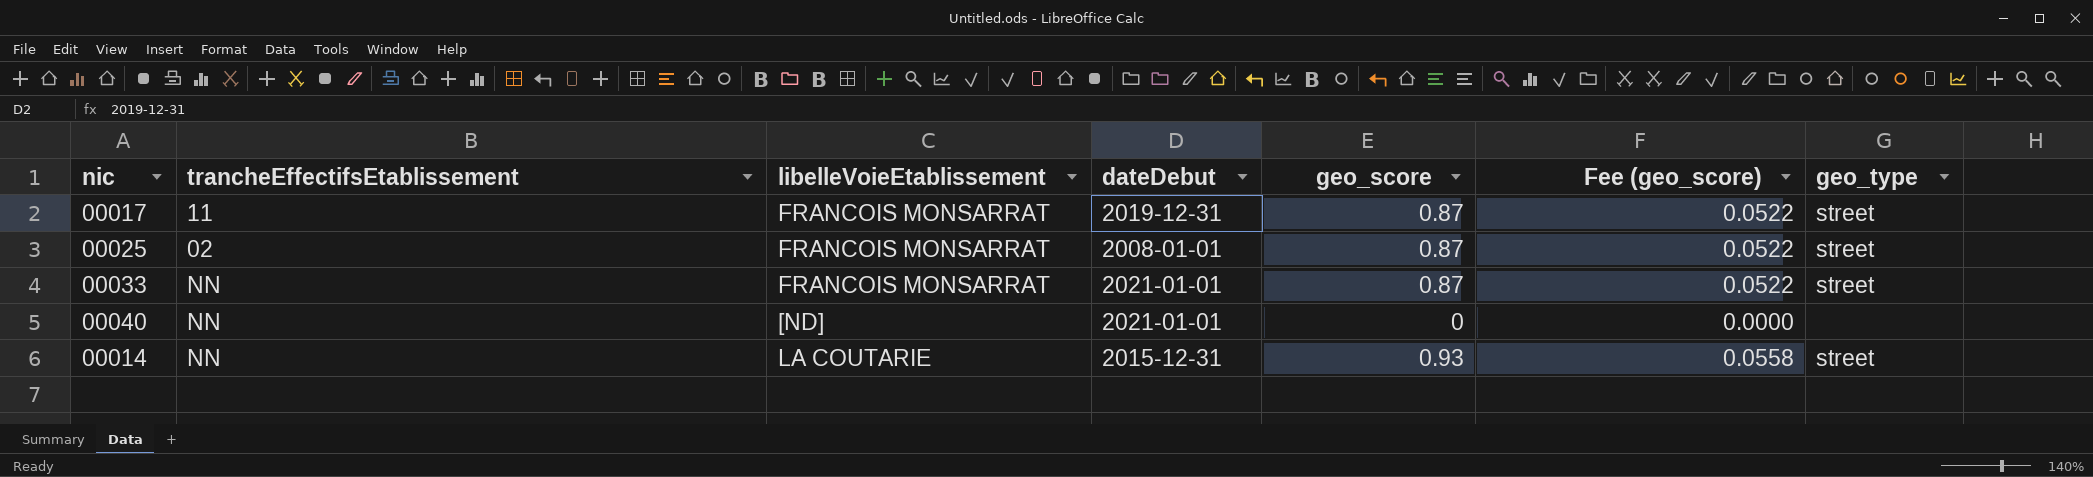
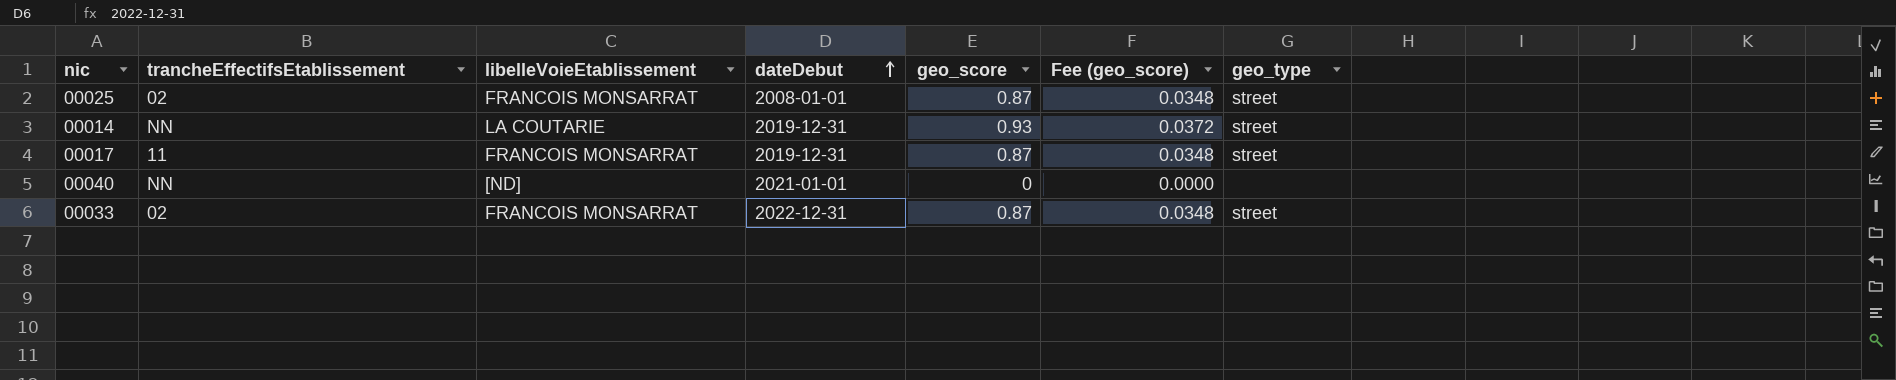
row order: none -> dateDebut ascending
column Fee (geo_score) | formula: [geo_score] * 0.06 -> [geo_score] * 0.04
00014 | dateDebut: 2015-12-31 -> 2019-12-31
00033 | trancheEffectifsEtablissement: NN -> 02
00033 | dateDebut: 2021-01-01 -> 2022-12-31

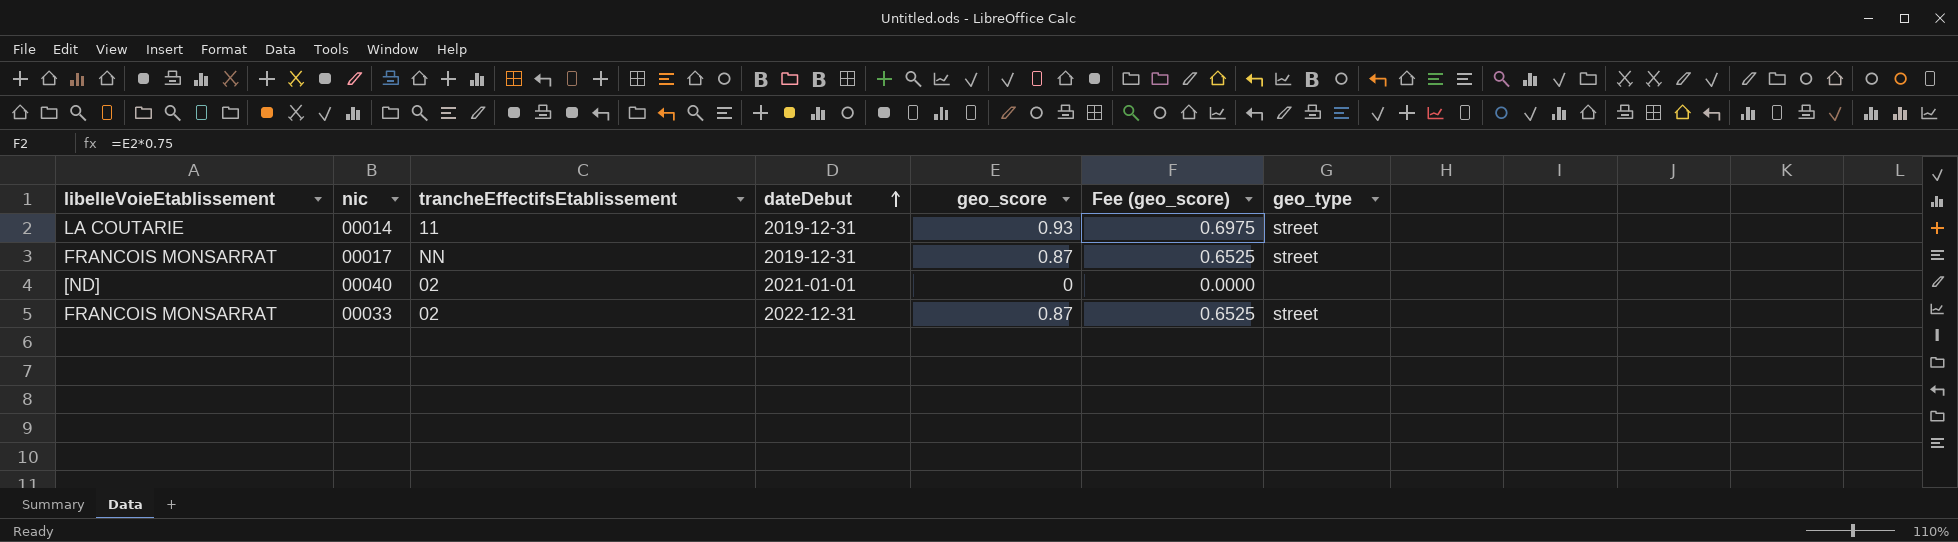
column libelleVoieEtablissement | position: 3 -> 1
column Fee (geo_score) | formula: [geo_score] * 0.04 -> [geo_score] * 0.75
row 00025: 02 | FRANCOIS MONSARRAT | 2008-01-01 | 0.87 | 0.0348 | street -> none
00014 | trancheEffectifsEtablissement: NN -> 11
00017 | trancheEffectifsEtablissement: 11 -> NN
00040 | trancheEffectifsEtablissement: NN -> 02

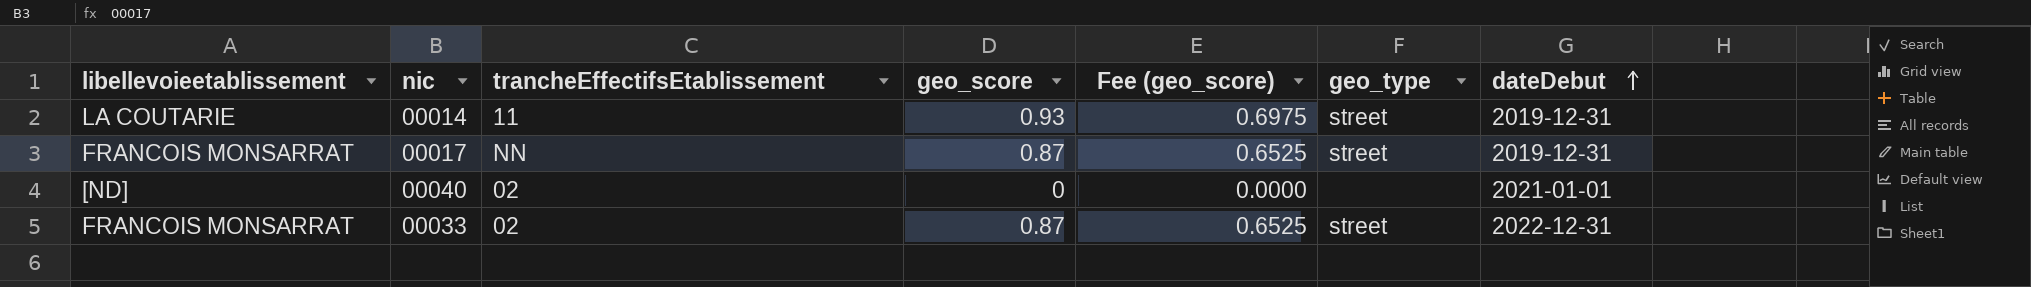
column name: libelleVoieEtablissement -> libellevoieetablissement
column dateDebut | position: 4 -> 7

